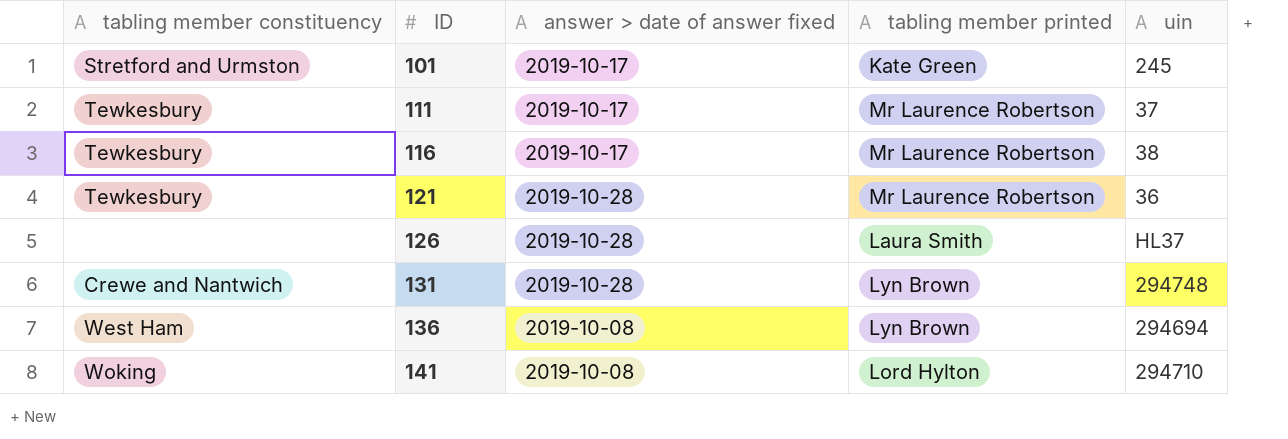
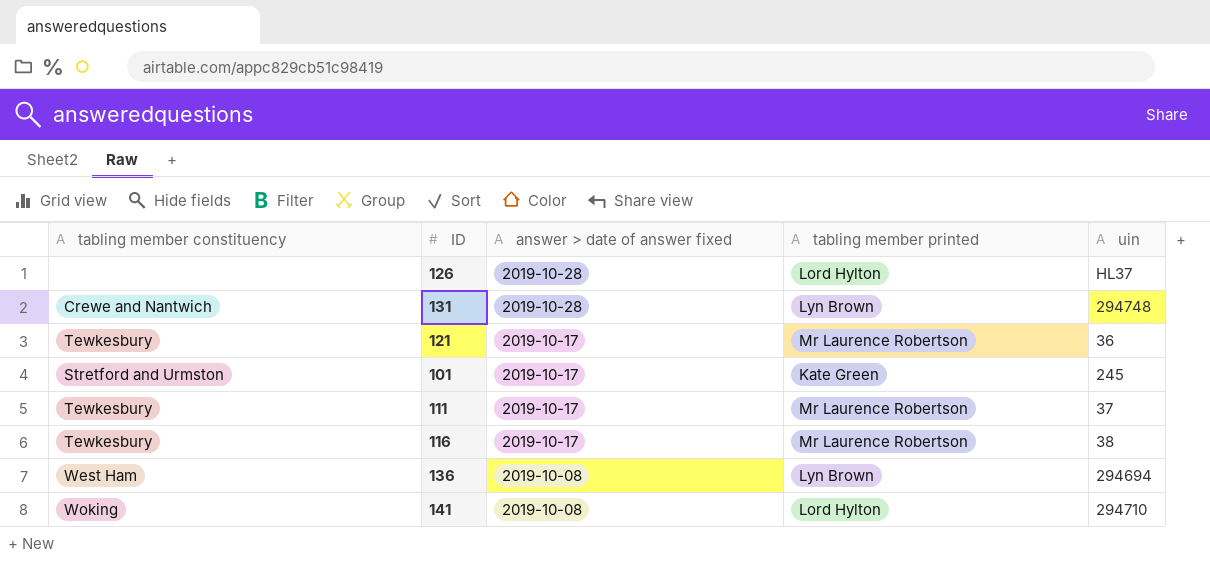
row order: ID ascending -> answer > date of answer fixed descending
126 | tabling member printed: Laura Smith -> Lord Hylton
121 | answer > date of answer fixed: 2019-10-28 -> 2019-10-17

